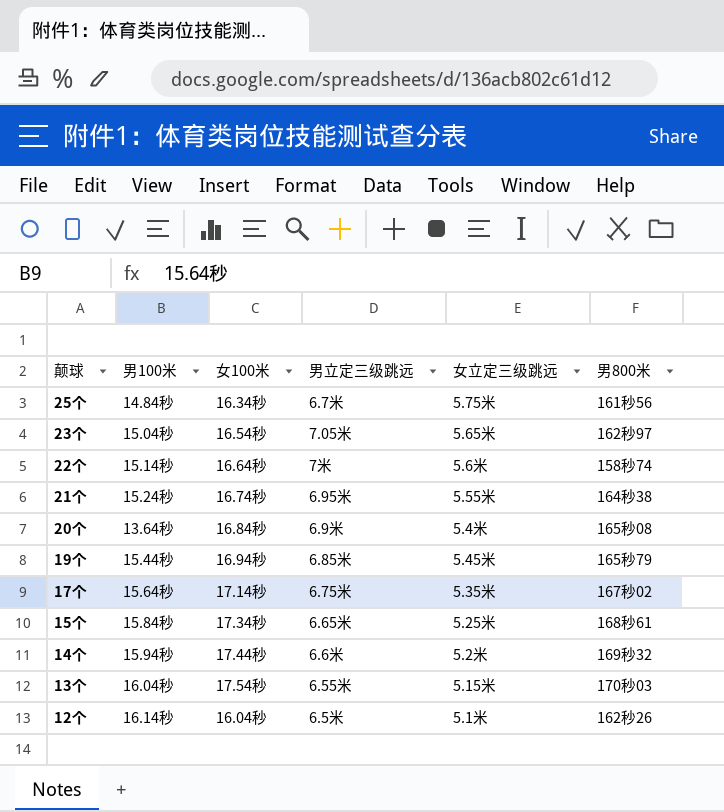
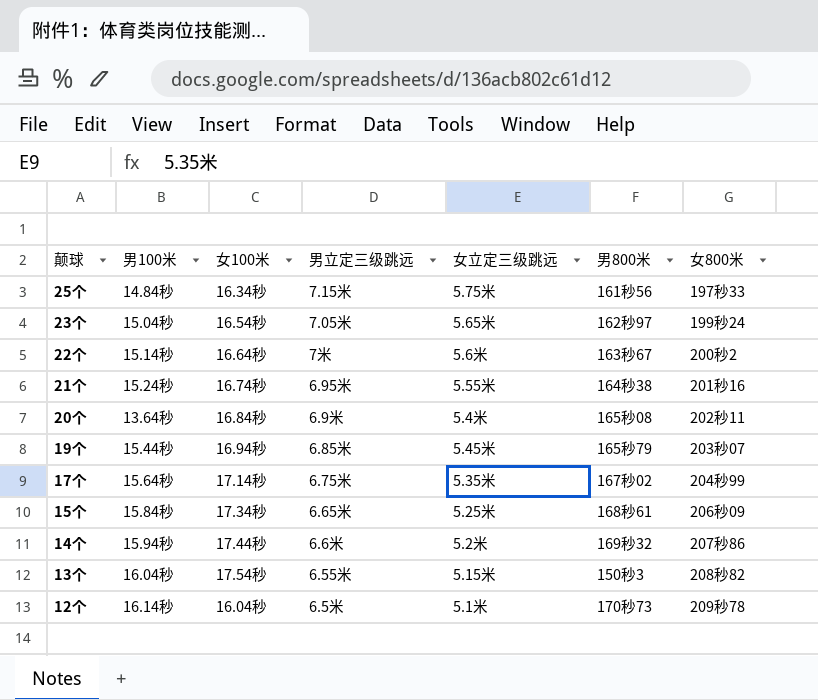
column 女800米 | position: none -> 7
25个 | 男立定三级跳远: 6.7米 -> 7.15米
22个 | 男800米: 158秒74 -> 163秒67
13个 | 男800米: 170秒03 -> 150秒3
12个 | 男800米: 162秒26 -> 170秒73

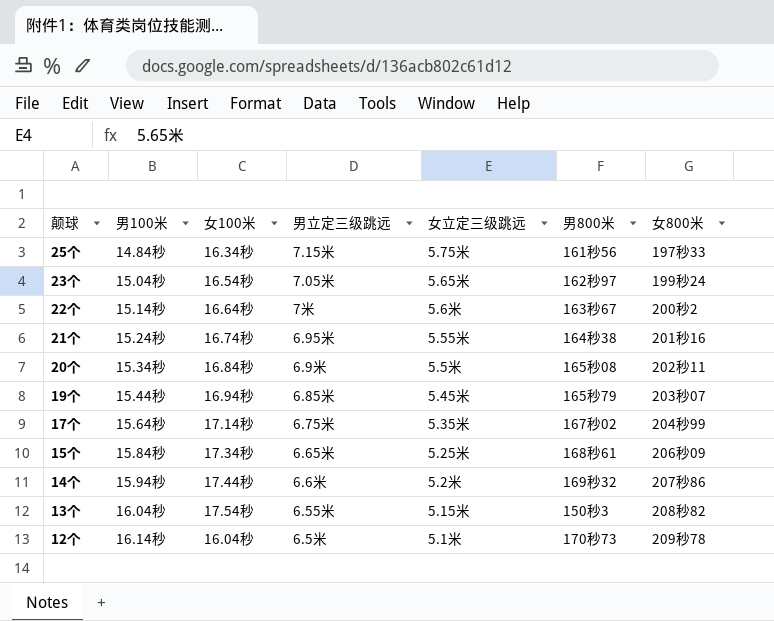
20个 | 男100米: 13.64秒 -> 15.34秒
20个 | 女立定三级跳远: 5.4米 -> 5.5米

